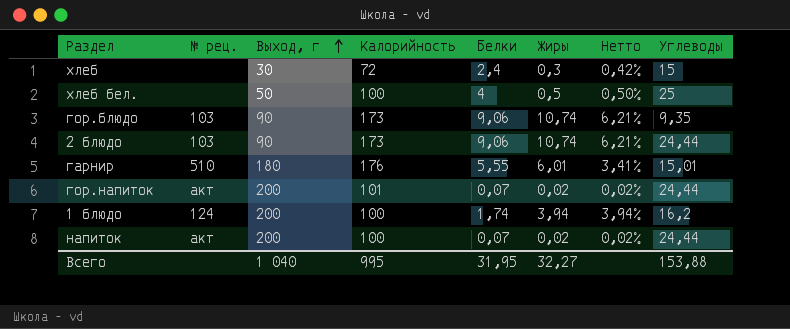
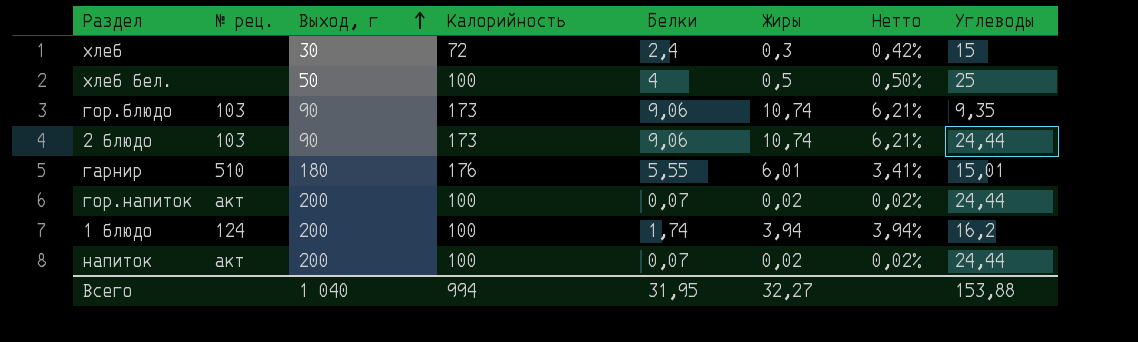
гор.напиток | Калорийность: 101 -> 100
Всего | Калорийность: 995 -> 994

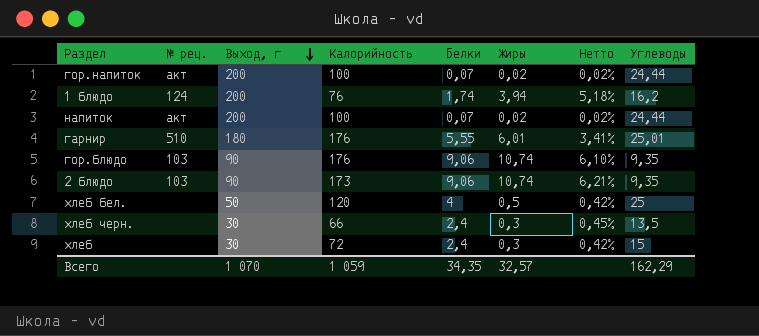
row order: Выход, г ascending -> Выход, г descending
1 блюдо | Калорийность: 100 -> 76
1 блюдо | Нетто: 3,94% -> 5,18%
гарнир | Углеводы: 15,01 -> 25,01
гор.блюдо | Калорийность: 173 -> 176
гор.блюдо | Нетто: 6,21% -> 6,10%
2 блюдо | Углеводы: 24,44 -> 9,35
хлеб бел. | Калорийность: 100 -> 120
хлеб бел. | Нетто: 0,50% -> 0,42%
row хлеб черн.: none -> none | 30 | 66 | 2,4 | 0,3 | 0,45% | 13,5
Всего | Выход, г: 1 040 -> 1 070
Всего | Калорийность: 994 -> 1 059
Всего | Белки: 31,95 -> 34,35
Всего | Жиры: 32,27 -> 32,57
Всего | Углеводы: 153,88 -> 162,29

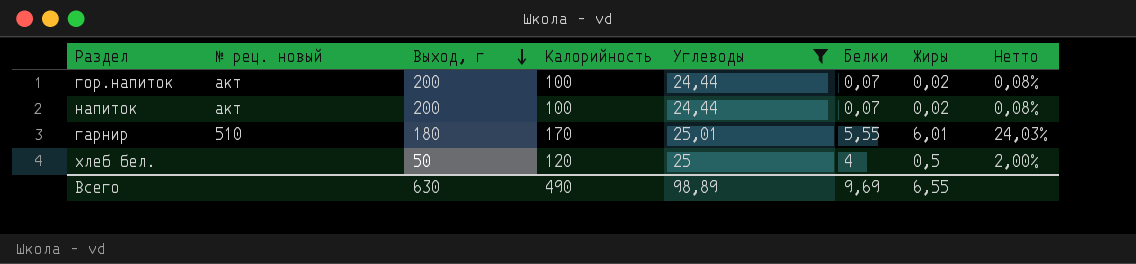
filter: none -> Углеводы >= 24,44
column name: № рец. -> № рец. новый
column Углеводы | position: 8 -> 5
column Нетто | formula: [Жиры] / [Калорийность] -> [Жиры] / [Углеводы]
гарнир | Калорийность: 176 -> 170
Всего | Выход, г: 1 070 -> 630
Всего | Калорийность: 1 059 -> 490
Всего | Углеводы: 162,29 -> 98,89
Всего | Белки: 34,35 -> 9,69
Всего | Жиры: 32,57 -> 6,55

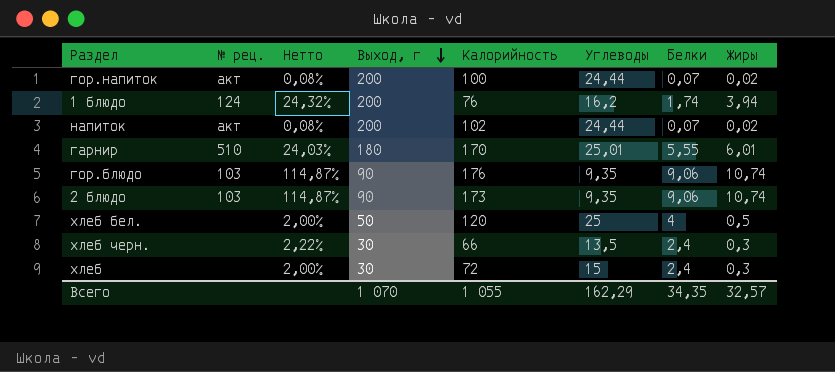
filter: Углеводы >= 24,44 -> none
column name: № рец. новый -> № рец.
column Нетто | position: 8 -> 3
напиток | Калорийность: 100 -> 102
Всего | Выход, г: 630 -> 1 070
Всего | Калорийность: 490 -> 1 055
Всего | Углеводы: 98,89 -> 162,29
Всего | Белки: 9,69 -> 34,35
Всего | Жиры: 6,55 -> 32,57

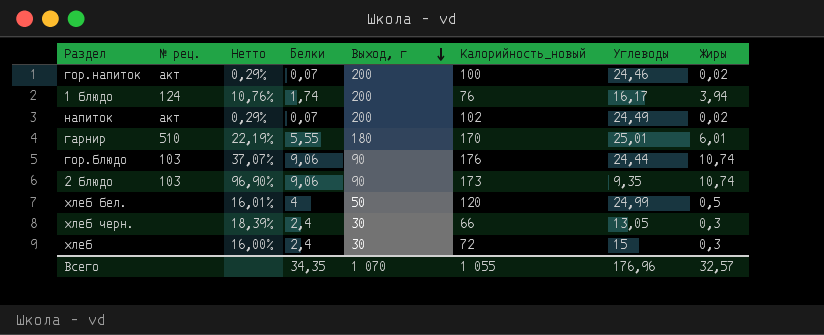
column Нетто | formula: [Жиры] / [Углеводы] -> [Белки] / [Углеводы]
column Белки | position: 7 -> 4
column name: Калорийность -> Калорийность_новый
гор.напиток | Углеводы: 24,44 -> 24,46
1 блюдо | Углеводы: 16,2 -> 16,17
напиток | Углеводы: 24,44 -> 24,49
гор.блюдо | Углеводы: 9,35 -> 24,44
хлеб бел. | Углеводы: 25 -> 24,99
хлеб черн. | Углеводы: 13,5 -> 13,05
Всего | Углеводы: 162,29 -> 176,96

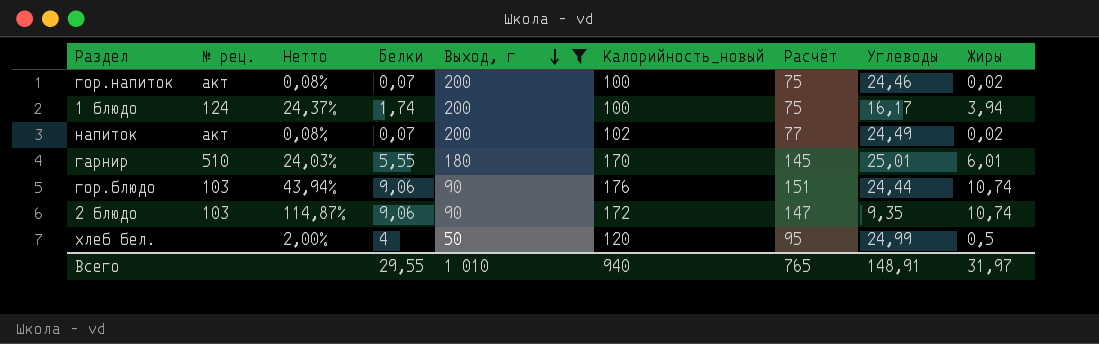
filter: none -> Выход, г != 30
column Нетто | formula: [Белки] / [Углеводы] -> [Жиры] / [Углеводы]
column Расчёт | formula: none -> [Калорийность_новый] - 25
1 блюдо | Калорийность_новый: 76 -> 100
2 блюдо | Калорийность_новый: 173 -> 172
Всего | Белки: 34,35 -> 29,55
Всего | Выход, г: 1 070 -> 1 010
Всего | Калорийность_новый: 1 055 -> 940
Всего | Углеводы: 176,96 -> 148,91
Всего | Жиры: 32,57 -> 31,97

